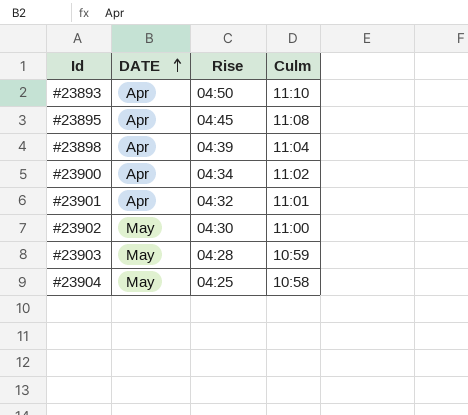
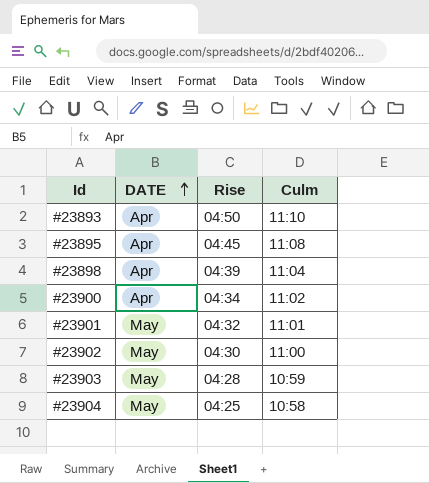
#23901 | DATE: Apr -> May

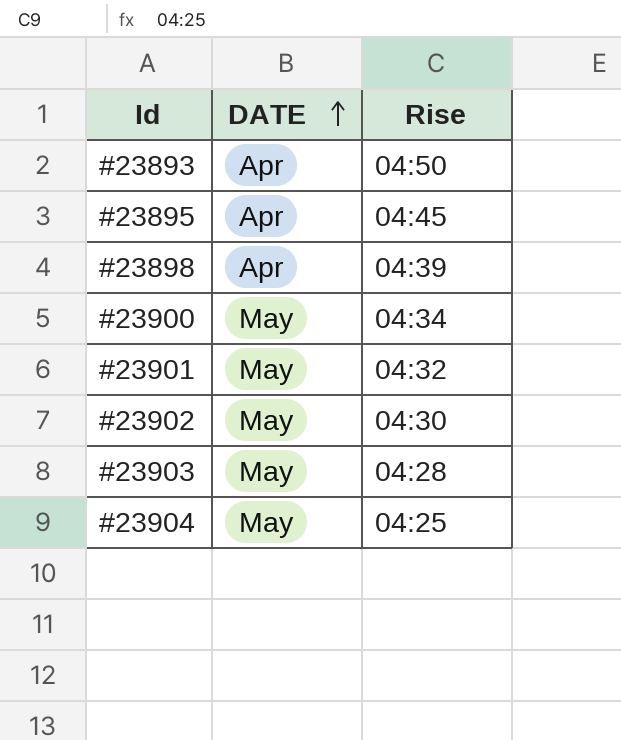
column Culm | position: 4 -> none
#23900 | DATE: Apr -> May

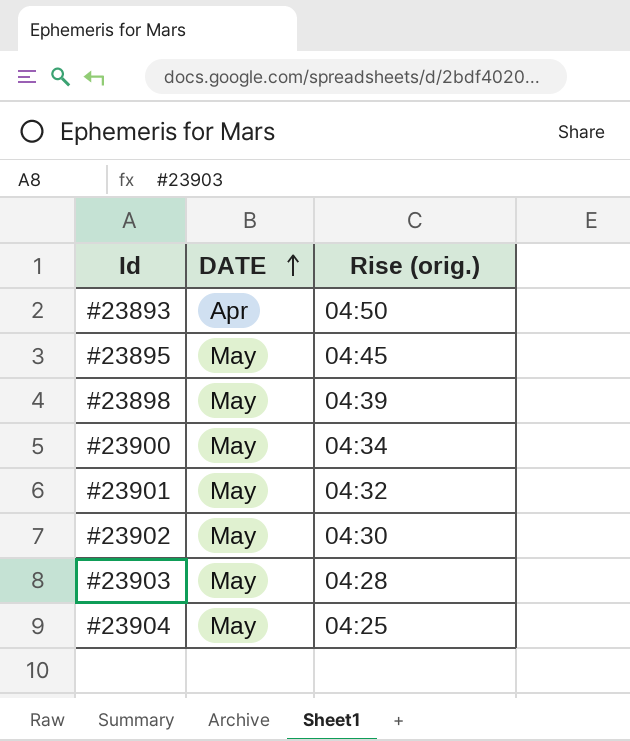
column name: Rise -> Rise (orig.)
#23895 | DATE: Apr -> May
#23898 | DATE: Apr -> May

